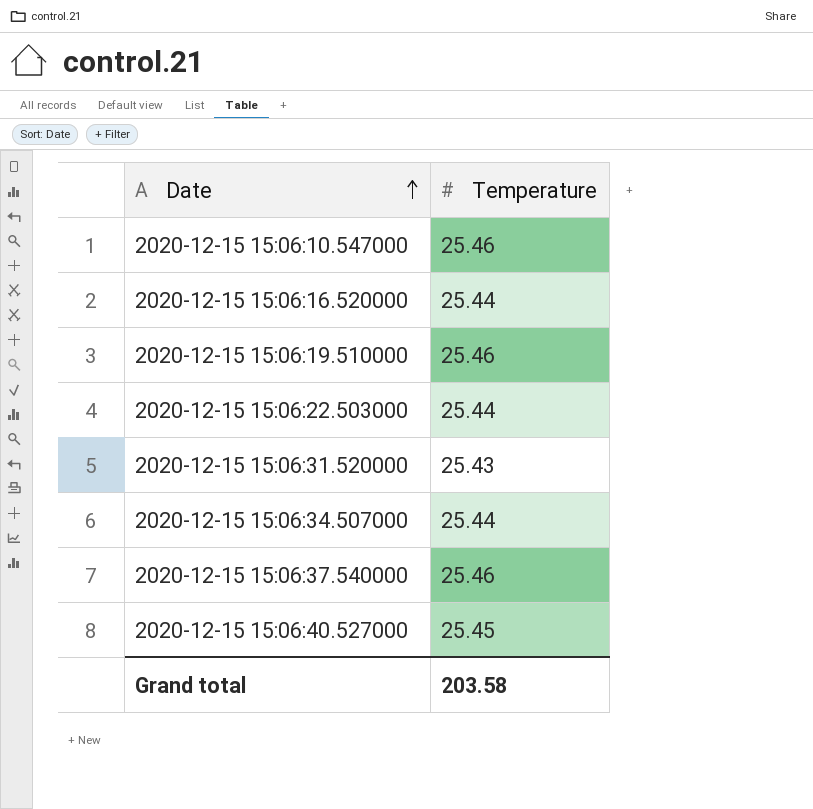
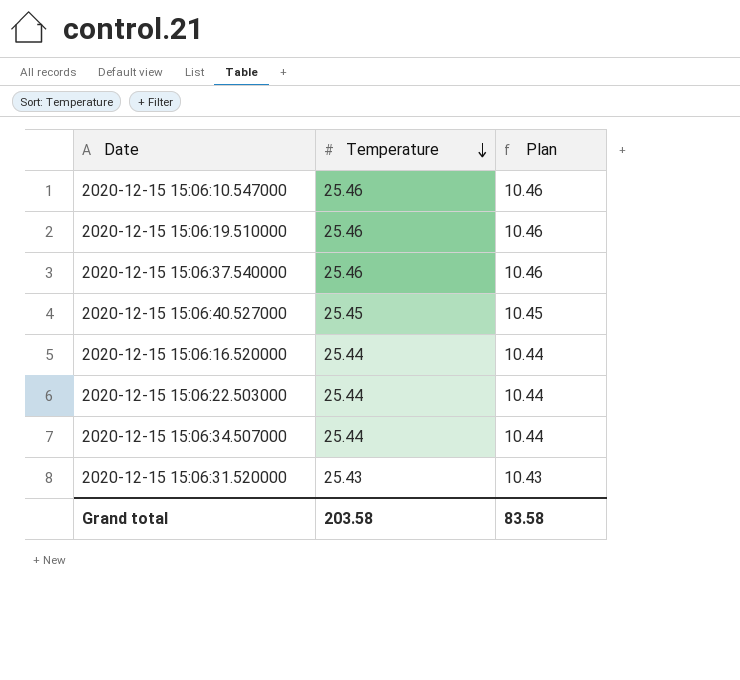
row order: Date ascending -> Temperature descending
column Plan | formula: none -> [Temperature] - 15

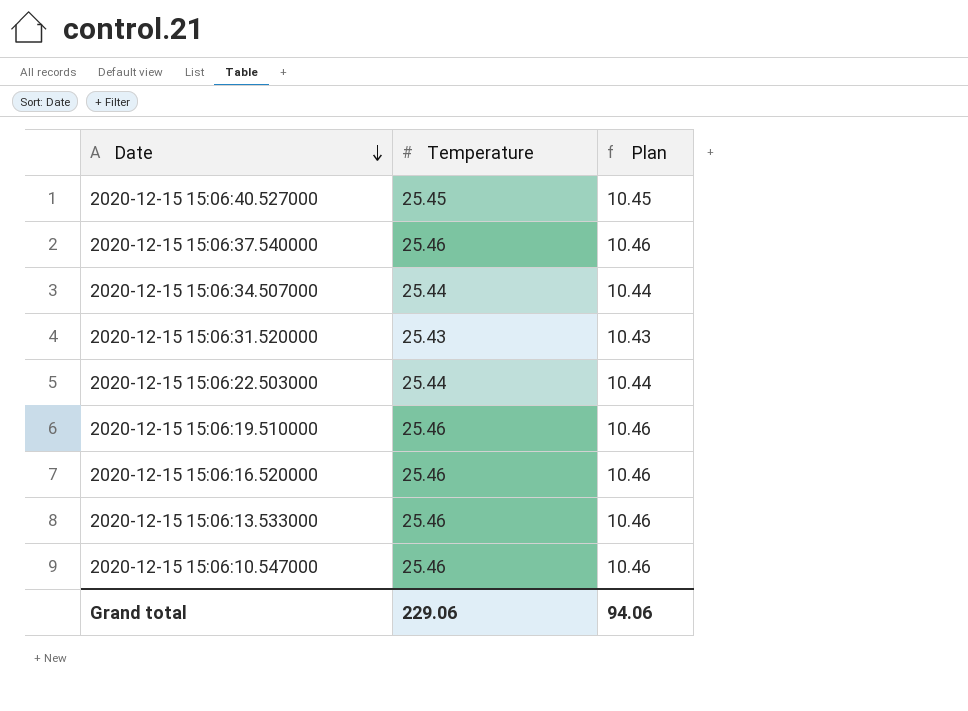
row order: Temperature descending -> Date descending
2020-12-15 15:06:16.520000 | Temperature: 25.44 -> 25.46
2020-12-15 15:06:16.520000 | Plan: 10.44 -> 10.46
row 2020-12-15 15:06:13.533000: none -> 25.46 | 10.46
Grand total | Temperature: 203.58 -> 229.06
Grand total | Plan: 83.58 -> 94.06

